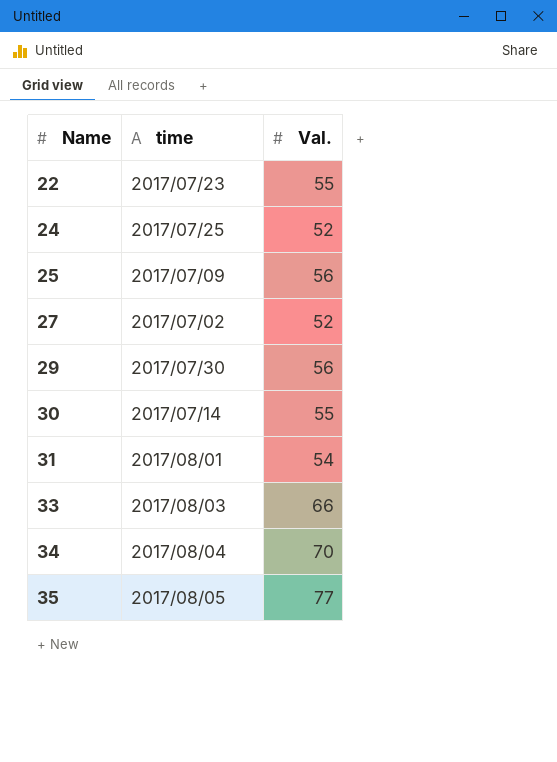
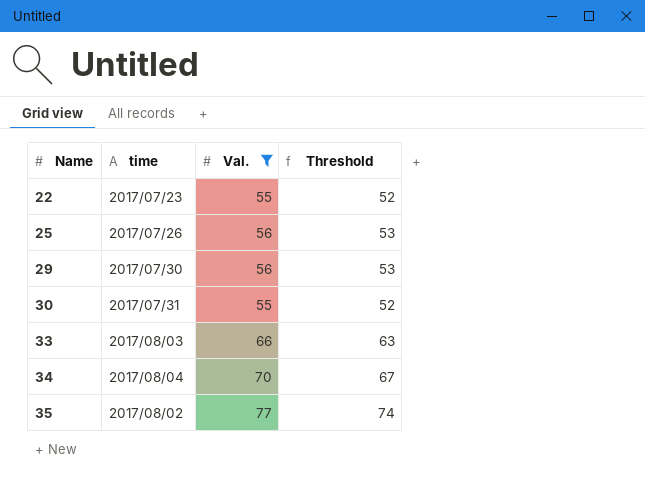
filter: none -> Val. >= 55
column Threshold | formula: none -> [Val.] - 3
25 | time: 2017/07/09 -> 2017/07/26
30 | time: 2017/07/14 -> 2017/07/31
35 | time: 2017/08/05 -> 2017/08/02

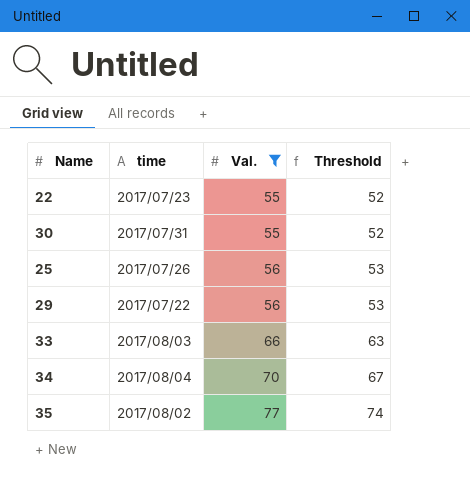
row order: Name ascending -> Val. ascending
29 | time: 2017/07/30 -> 2017/07/22

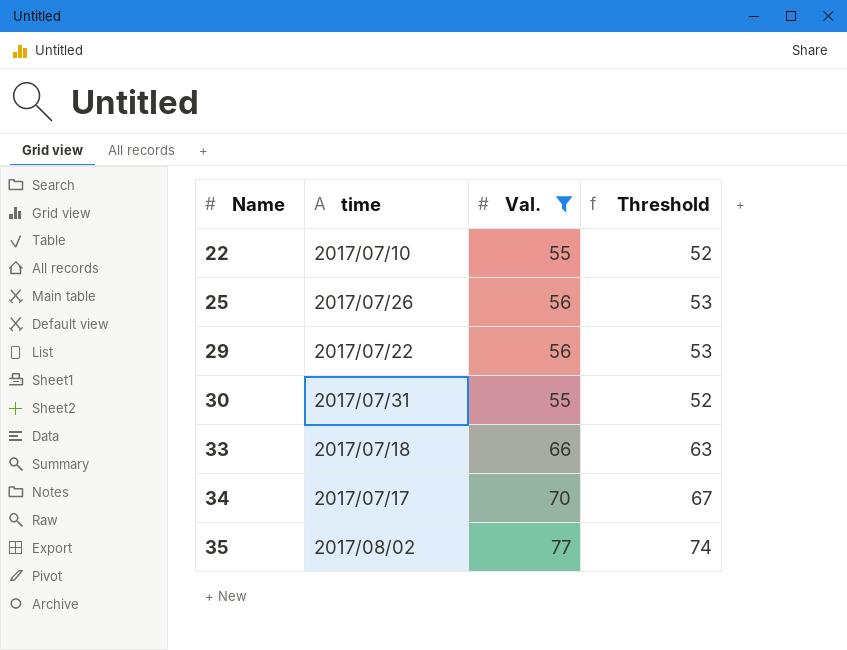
row order: Val. ascending -> Name ascending
22 | time: 2017/07/23 -> 2017/07/10
33 | time: 2017/08/03 -> 2017/07/18
34 | time: 2017/08/04 -> 2017/07/17

